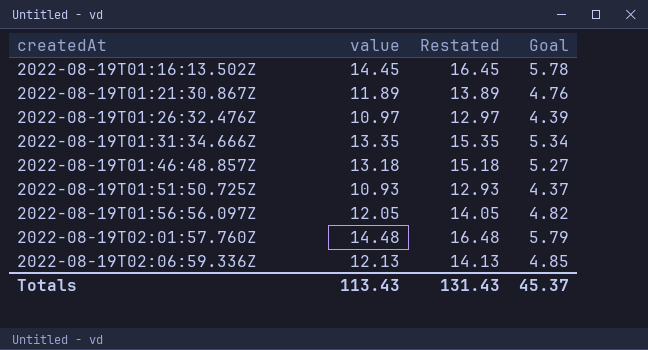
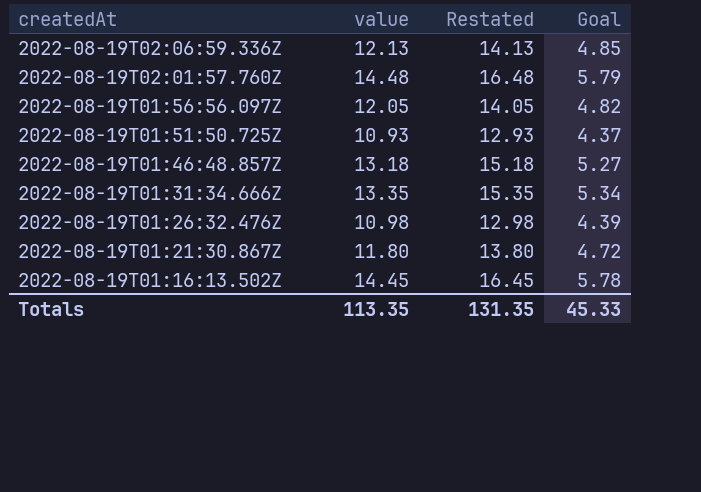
row order: createdAt ascending -> createdAt descending
2022-08-19T01:26:32.476Z | value: 10.97 -> 10.98
2022-08-19T01:26:32.476Z | Restated: 12.97 -> 12.98
2022-08-19T01:21:30.867Z | value: 11.89 -> 11.80
2022-08-19T01:21:30.867Z | Restated: 13.89 -> 13.80
2022-08-19T01:21:30.867Z | Goal: 4.76 -> 4.72
Totals | value: 113.43 -> 113.35
Totals | Restated: 131.43 -> 131.35
Totals | Goal: 45.37 -> 45.33

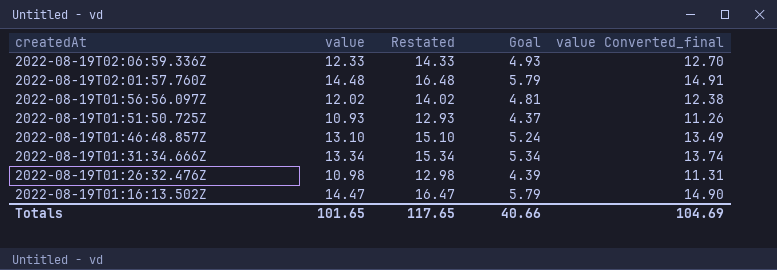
column value Converted_final | formula: none -> [value] * 1.03
row 2022-08-19T01:21:30.867Z: 11.80 | 13.80 | 4.72 -> none
2022-08-19T02:06:59.336Z | value: 12.13 -> 12.33
2022-08-19T02:06:59.336Z | Restated: 14.13 -> 14.33
2022-08-19T02:06:59.336Z | Goal: 4.85 -> 4.93
2022-08-19T01:56:56.097Z | value: 12.05 -> 12.02
2022-08-19T01:56:56.097Z | Restated: 14.05 -> 14.02
2022-08-19T01:56:56.097Z | Goal: 4.82 -> 4.81
2022-08-19T01:46:48.857Z | value: 13.18 -> 13.10
2022-08-19T01:46:48.857Z | Restated: 15.18 -> 15.10
2022-08-19T01:46:48.857Z | Goal: 5.27 -> 5.24
2022-08-19T01:31:34.666Z | value: 13.35 -> 13.34
2022-08-19T01:31:34.666Z | Restated: 15.35 -> 15.34
2022-08-19T01:16:13.502Z | value: 14.45 -> 14.47
2022-08-19T01:16:13.502Z | Restated: 16.45 -> 16.47
2022-08-19T01:16:13.502Z | Goal: 5.78 -> 5.79
Totals | value: 113.35 -> 101.65
Totals | Restated: 131.35 -> 117.65
Totals | Goal: 45.33 -> 40.66

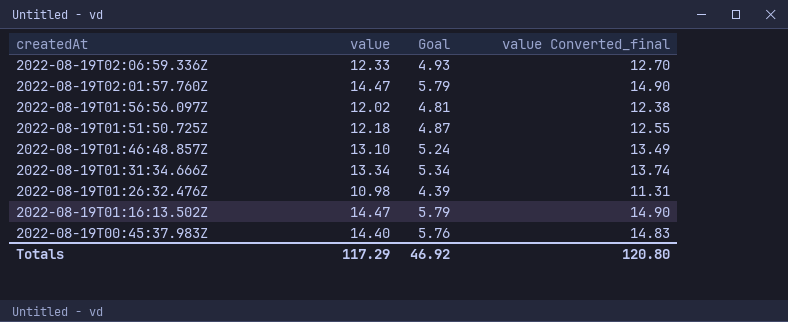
column Restated | formula: [value] + 2 -> none
2022-08-19T02:01:57.760Z | value: 14.48 -> 14.47
2022-08-19T02:01:57.760Z | value Converted_final: 14.91 -> 14.90
2022-08-19T01:51:50.725Z | value: 10.93 -> 12.18
2022-08-19T01:51:50.725Z | Goal: 4.37 -> 4.87
2022-08-19T01:51:50.725Z | value Converted_final: 11.26 -> 12.55
row 2022-08-19T00:45:37.983Z: none -> 14.40 | 5.76 | 14.83
Totals | value: 101.65 -> 117.29
Totals | Goal: 40.66 -> 46.92
Totals | value Converted_final: 104.69 -> 120.80

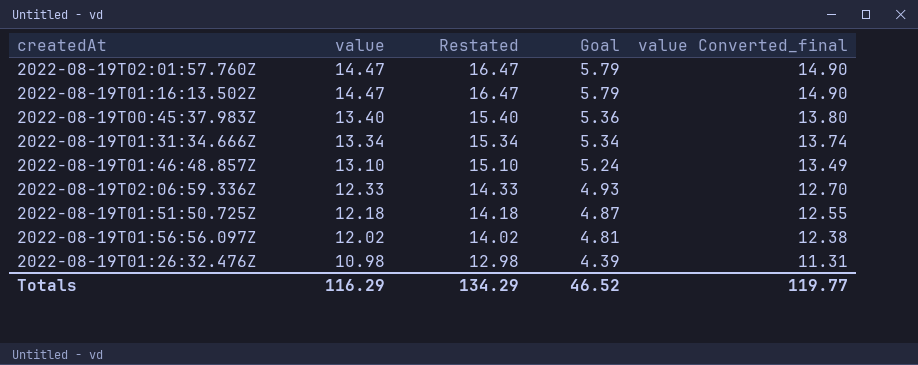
row order: createdAt descending -> value descending
column Restated | formula: none -> [value] + 2
2022-08-19T00:45:37.983Z | value: 14.40 -> 13.40
2022-08-19T00:45:37.983Z | Goal: 5.76 -> 5.36
2022-08-19T00:45:37.983Z | value Converted_final: 14.83 -> 13.80
Totals | value: 117.29 -> 116.29
Totals | Goal: 46.92 -> 46.52
Totals | value Converted_final: 120.80 -> 119.77

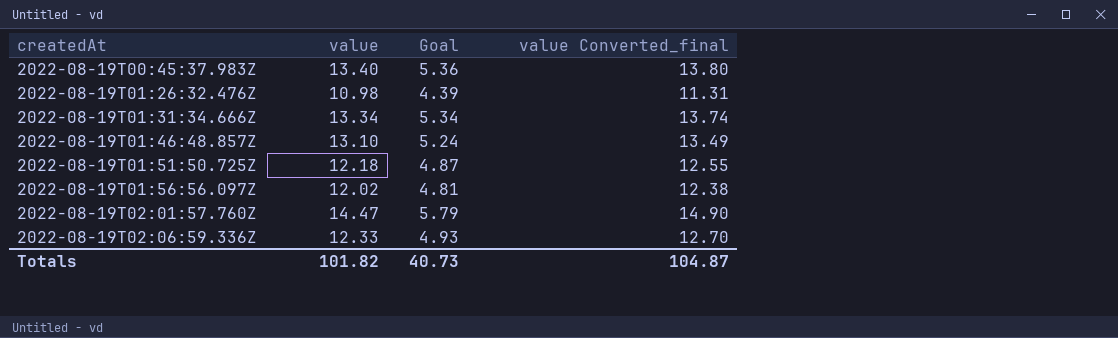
row order: value descending -> createdAt ascending
column Restated | formula: [value] + 2 -> none
row 2022-08-19T01:16:13.502Z: 14.47 | 16.47 | 5.79 | 14.90 -> none
Totals | value: 116.29 -> 101.82
Totals | Goal: 46.52 -> 40.73
Totals | value Converted_final: 119.77 -> 104.87

